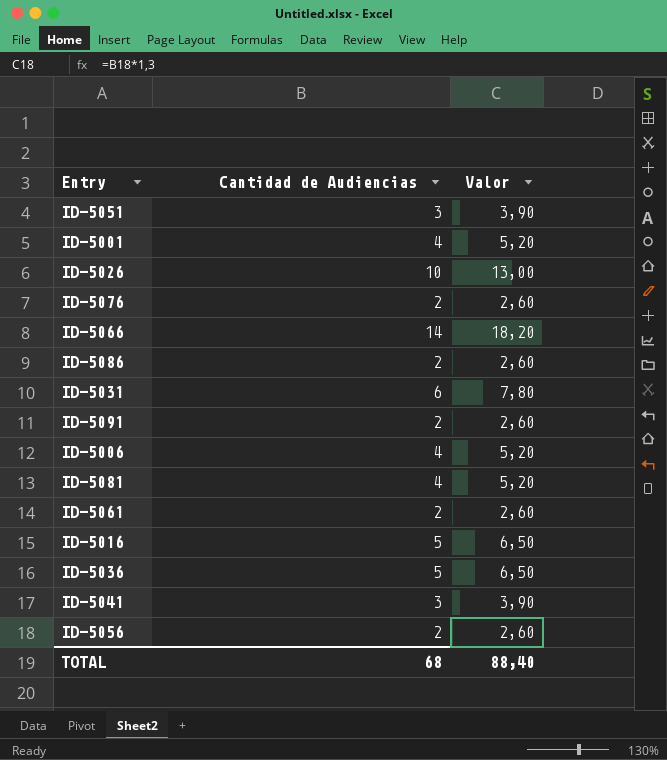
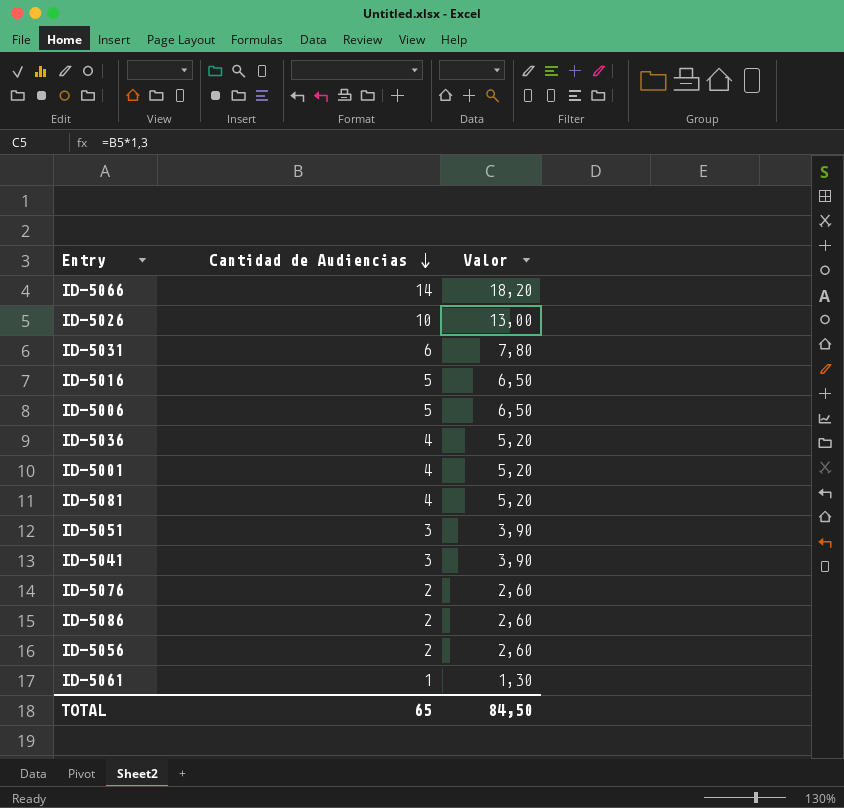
row order: none -> Cantidad de Audiencias descending
row ID-5091: 2 | 2,60 -> none
ID-5006 | Cantidad de Audiencias: 4 -> 5
ID-5006 | Valor: 5,20 -> 6,50
ID-5036 | Cantidad de Audiencias: 5 -> 4
ID-5036 | Valor: 6,50 -> 5,20
ID-5061 | Cantidad de Audiencias: 2 -> 1
ID-5061 | Valor: 2,60 -> 1,30
TOTAL | Cantidad de Audiencias: 68 -> 65
TOTAL | Valor: 88,40 -> 84,50

